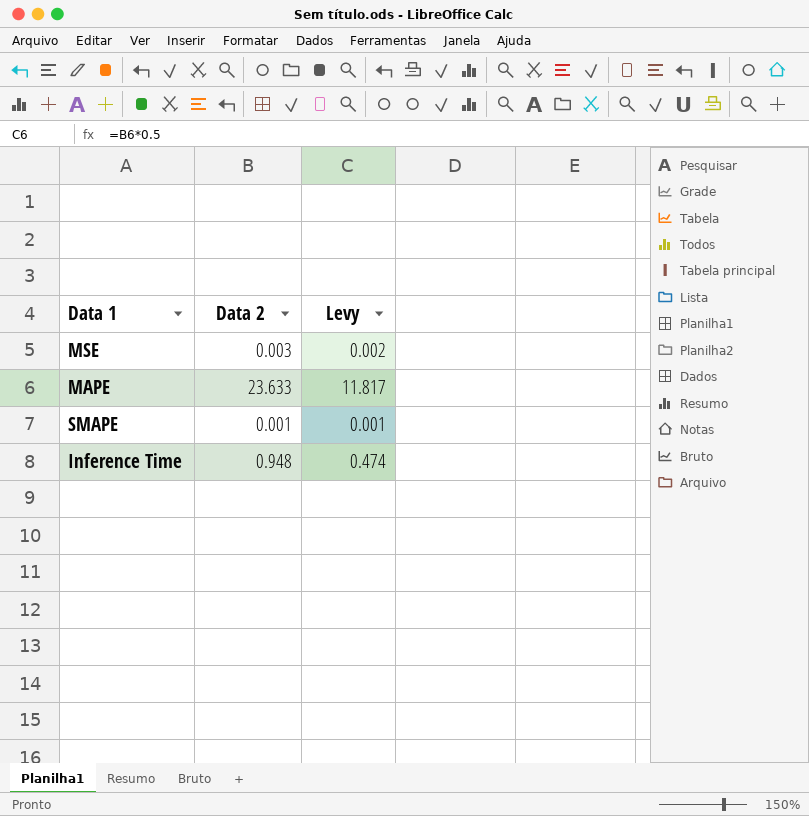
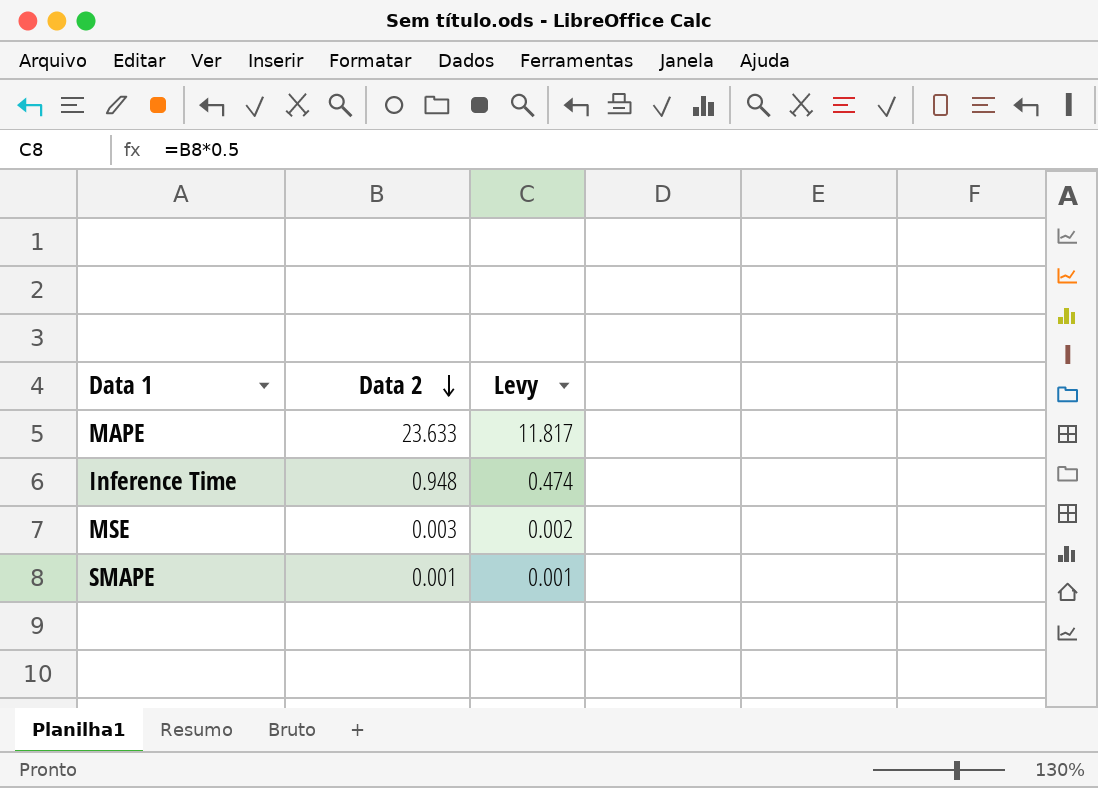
row order: none -> Data 2 descending

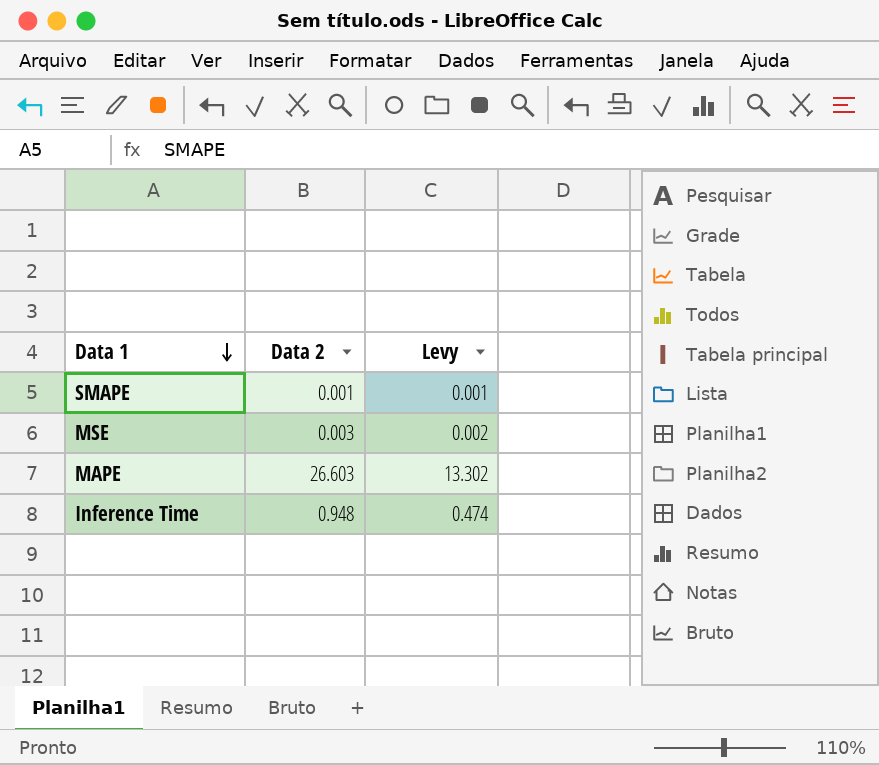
row order: Data 2 descending -> Data 1 descending
MAPE | Data 2: 23.633 -> 26.603
MAPE | Levy: 11.817 -> 13.302

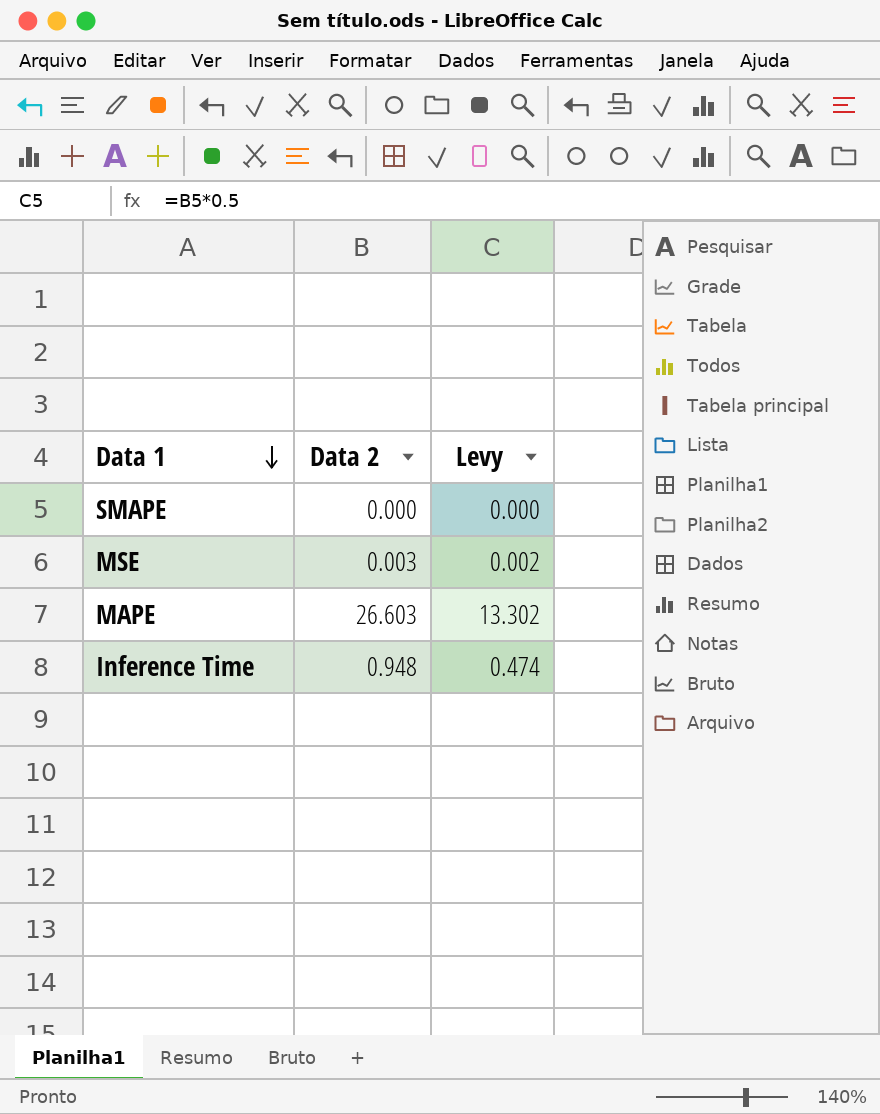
SMAPE | Data 2: 0.001 -> 0.000
SMAPE | Levy: 0.001 -> 0.000

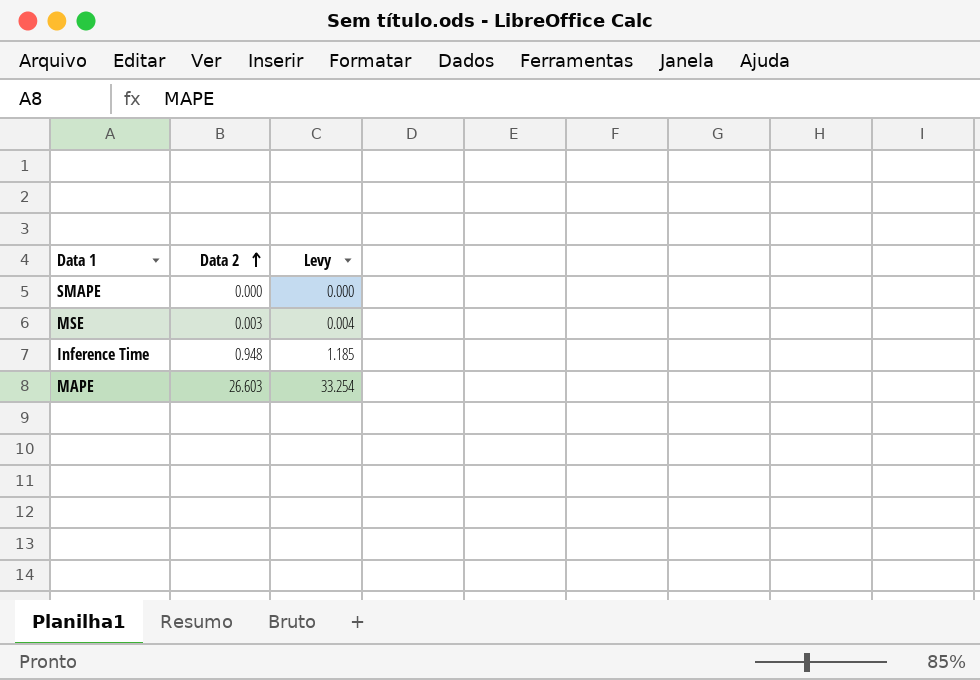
row order: Data 1 descending -> Data 2 ascending
column Levy | formula: [Data 2] * 0.5 -> [Data 2] * 1.25

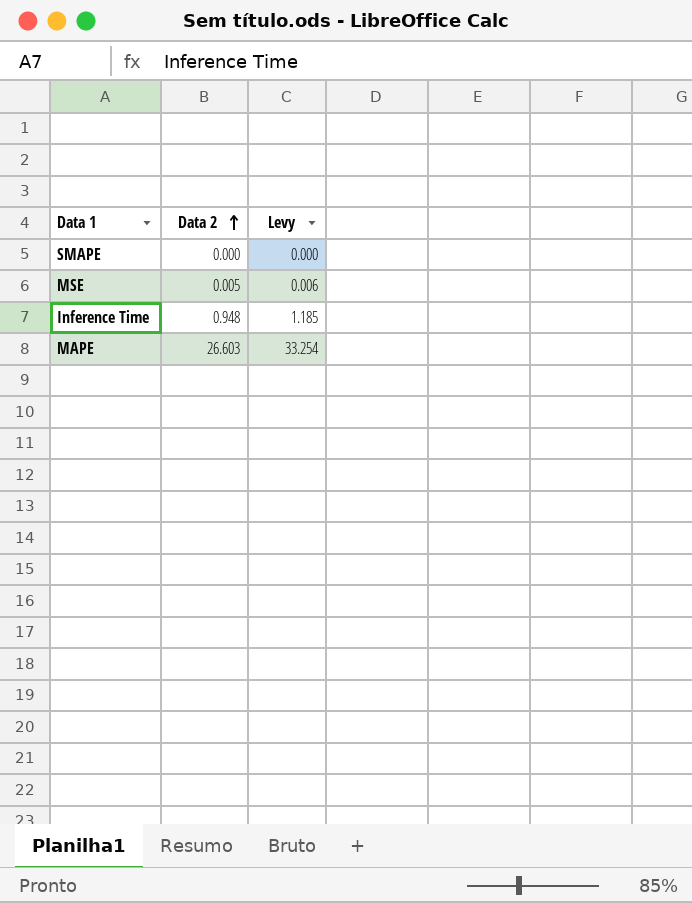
MSE | Data 2: 0.003 -> 0.005
MSE | Levy: 0.004 -> 0.006

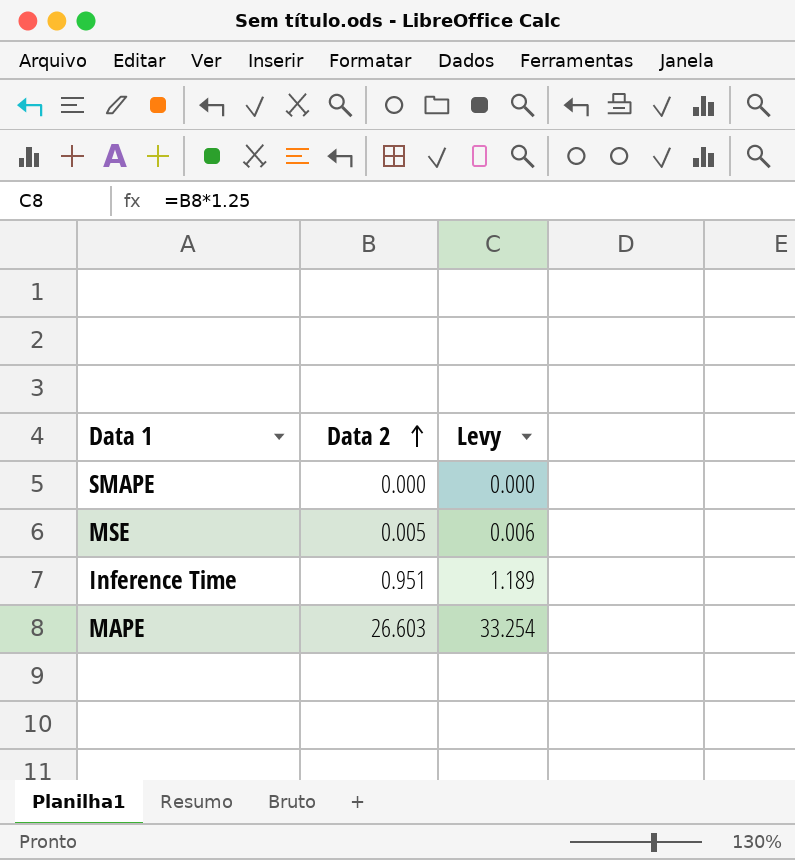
Inference Time | Data 2: 0.948 -> 0.951
Inference Time | Levy: 1.185 -> 1.189

